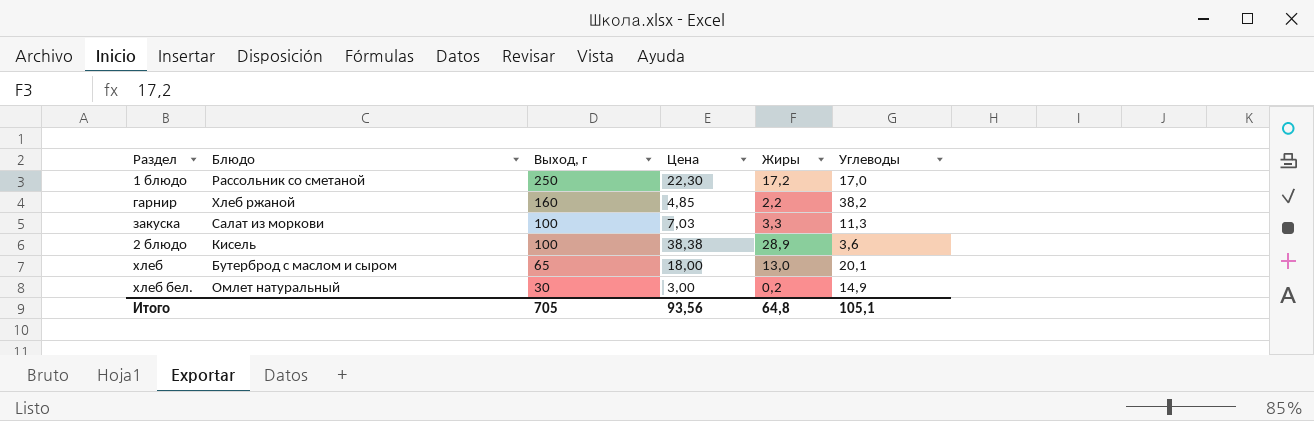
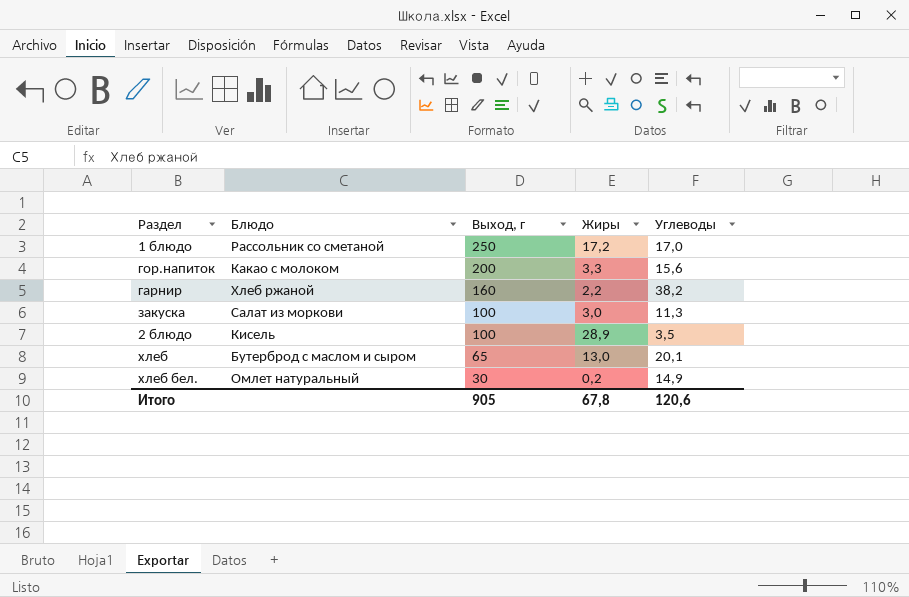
column Цена | position: 4 -> none
row гор.напиток: none -> Какао с молоком | 200 | 3,3 | 15,6
закуска | Жиры: 3,3 -> 3,0
2 блюдо | Углеводы: 3,6 -> 3,5
Итого | Выход, г: 705 -> 905
Итого | Жиры: 64,8 -> 67,8
Итого | Углеводы: 105,1 -> 120,6

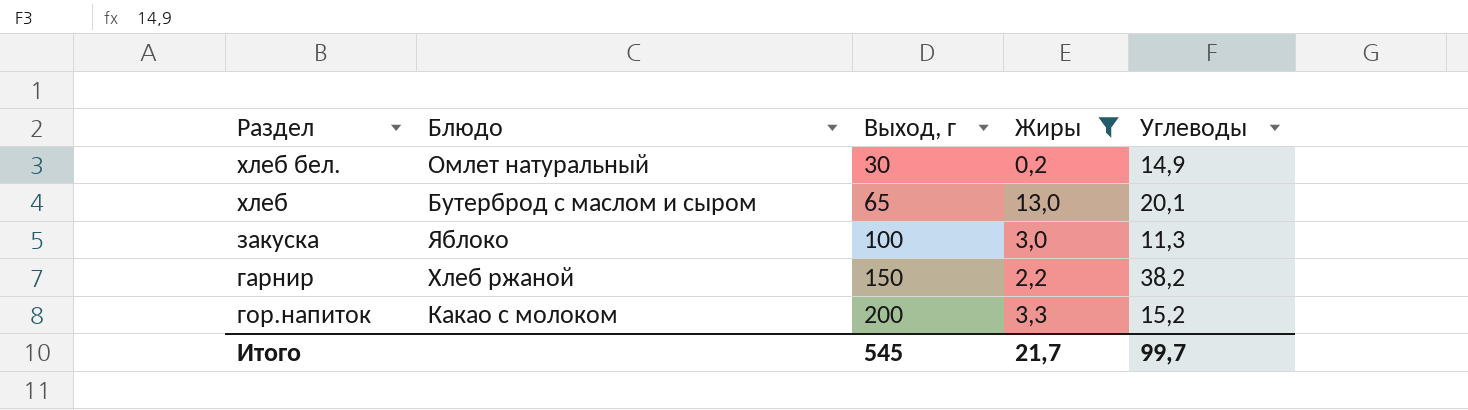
filter: none -> Жиры <= 13,0
row order: Выход, г descending -> Выход, г ascending
закуска | Блюдо: Салат из моркови -> Яблоко
гарнир | Выход, г: 160 -> 150
гор.напиток | Углеводы: 15,6 -> 15,2
Итого | Выход, г: 905 -> 545
Итого | Жиры: 67,8 -> 21,7
Итого | Углеводы: 120,6 -> 99,7

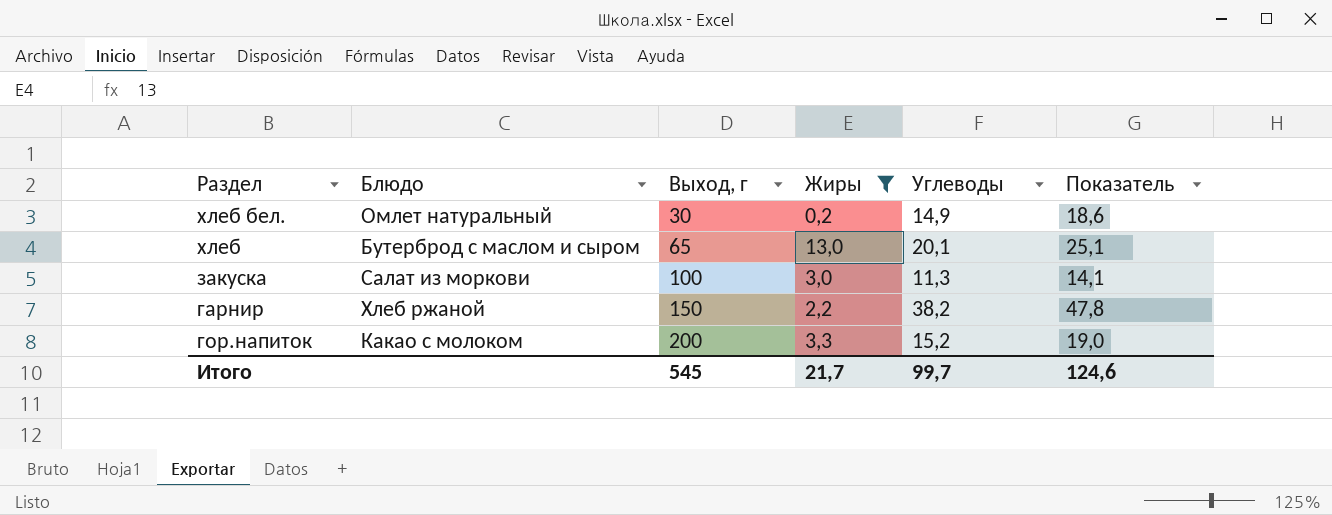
column Показатель | formula: none -> [Углеводы] * 1,25
закуска | Блюдо: Яблоко -> Салат из моркови

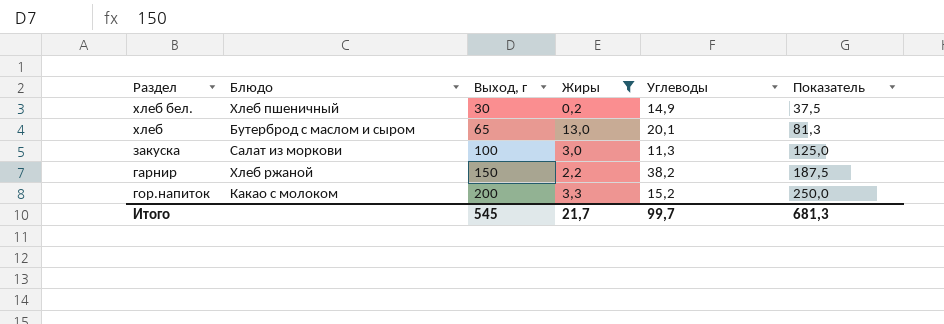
column Показатель | formula: [Углеводы] * 1,25 -> [Выход, г] * 1,25
хлеб бел. | Блюдо: Омлет натуральный -> Хлеб пшеничный
Итого | Показатель: 124,6 -> 681,3

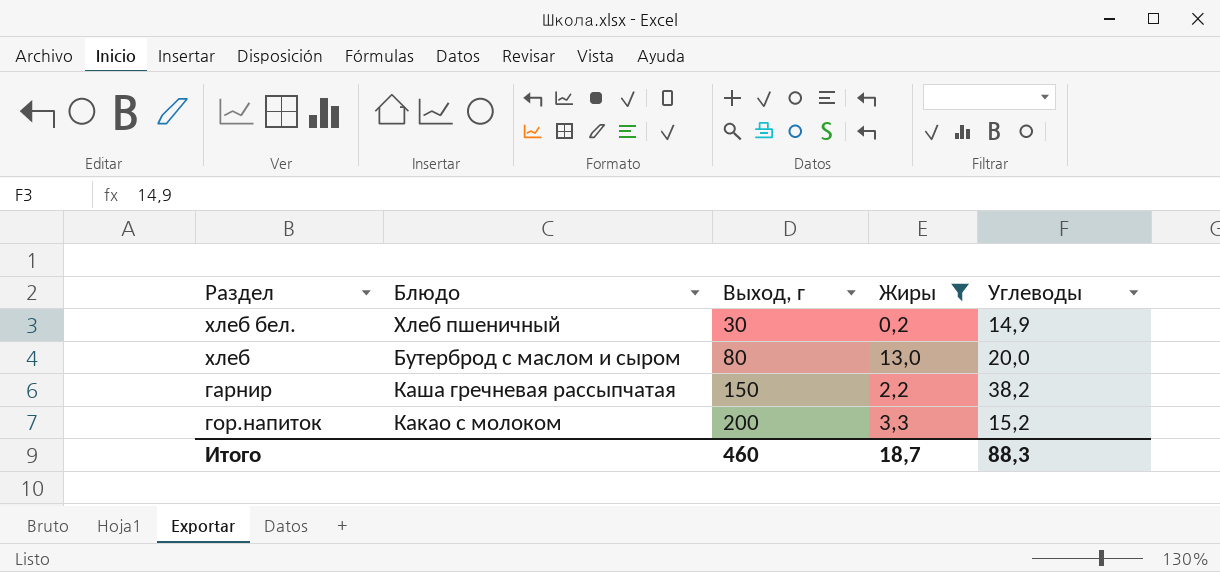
column Показатель | formula: [Выход, г] * 1,25 -> none
row закуска: Салат из моркови | 100 | 3,0 | 11,3 | 125,0 -> none
хлеб | Выход, г: 65 -> 80
хлеб | Углеводы: 20,1 -> 20,0
гарнир | Блюдо: Хлеб ржаной -> Каша гречневая рассыпчатая
Итого | Выход, г: 545 -> 460
Итого | Жиры: 21,7 -> 18,7
Итого | Углеводы: 99,7 -> 88,3

